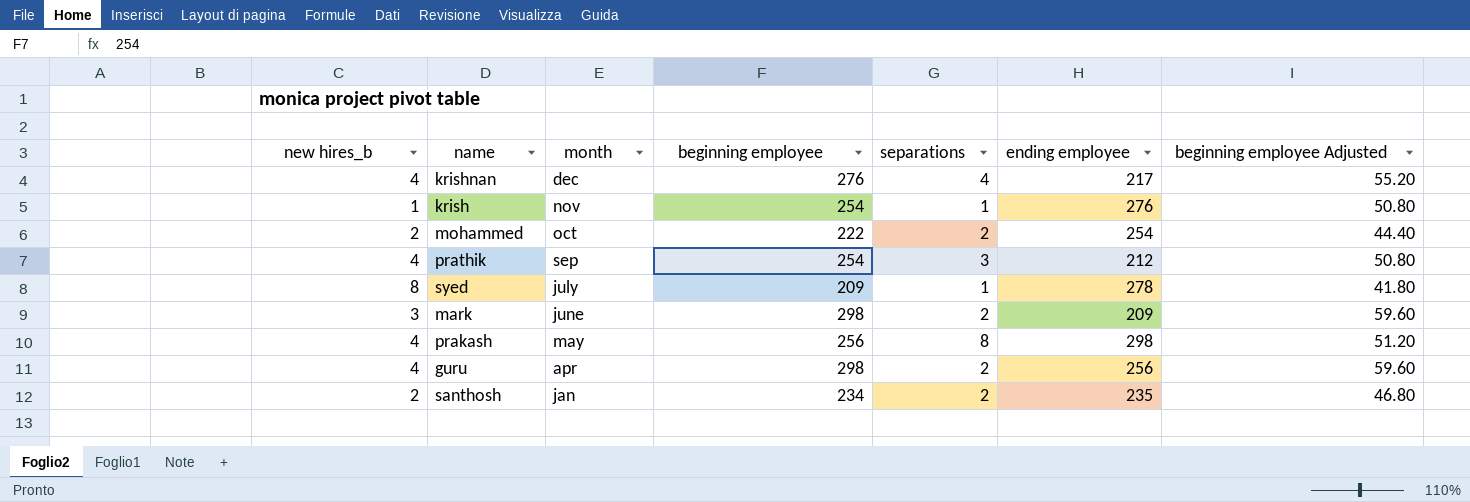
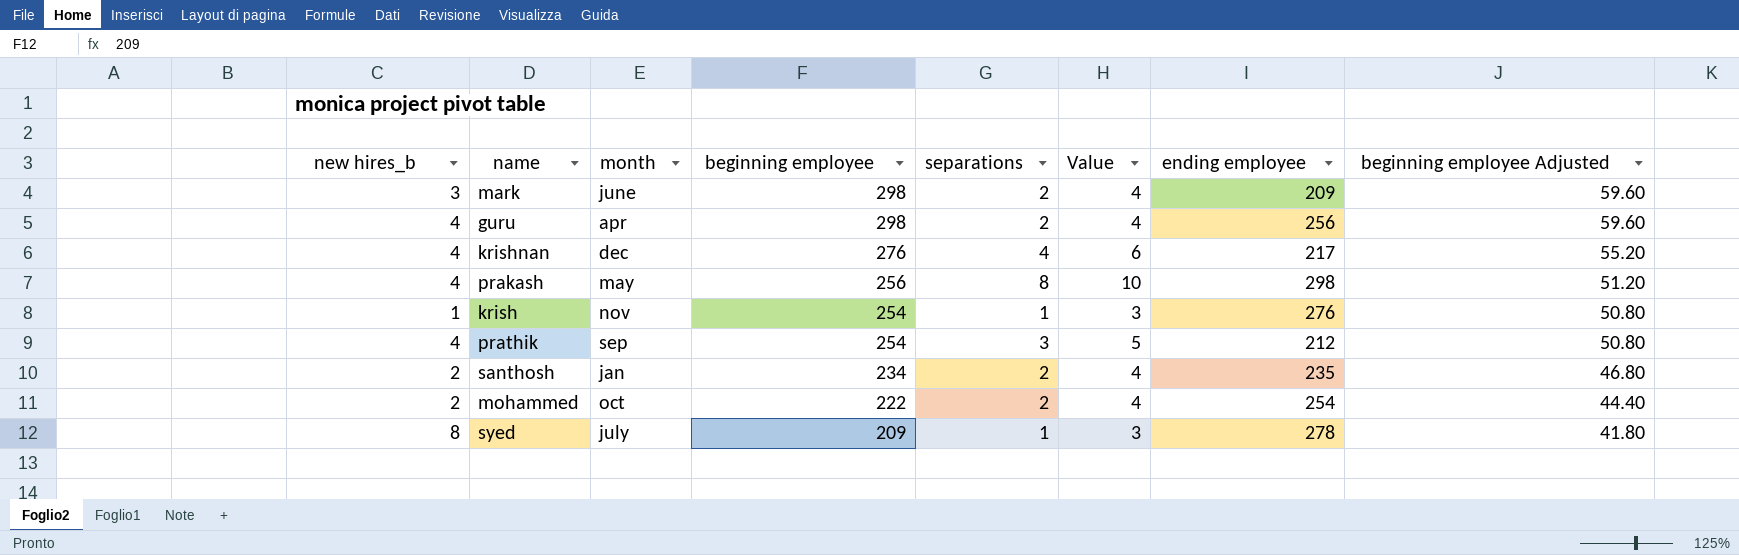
row order: month descending -> beginning employee descending
column Value | formula: none -> [separations] + 2

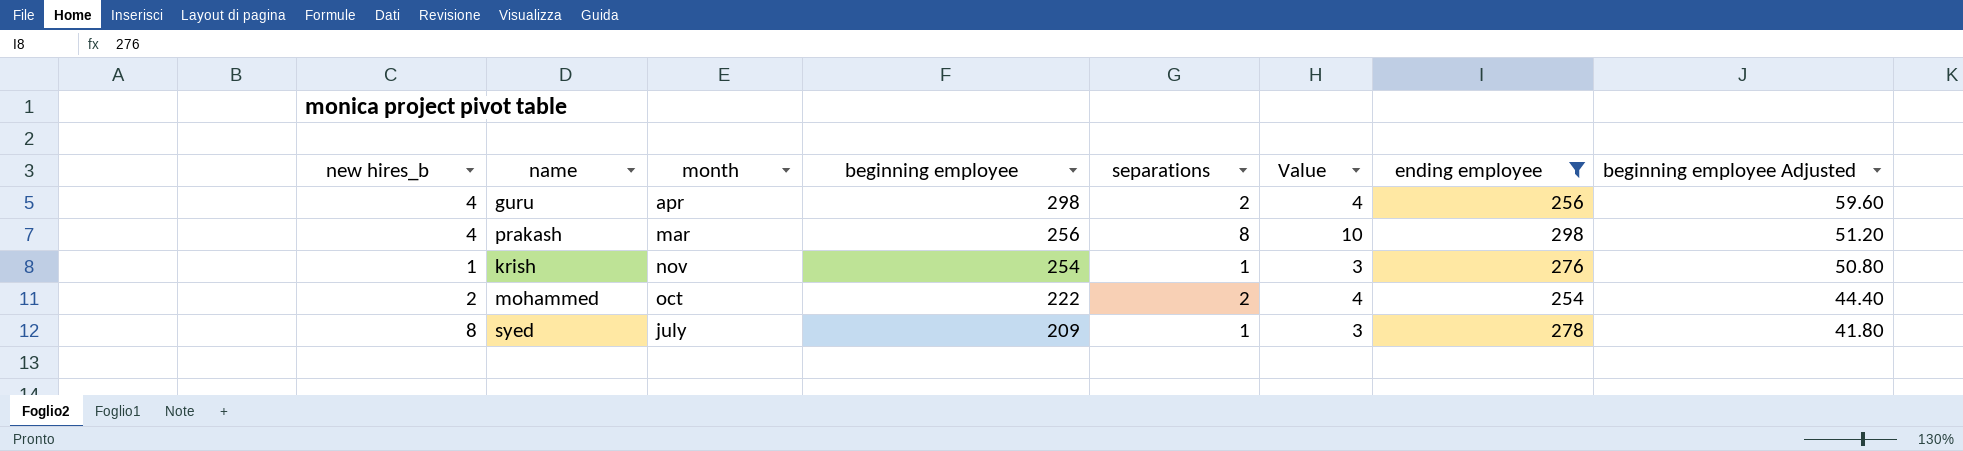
filter: none -> ending employee >= 254
prakash | month: may -> mar

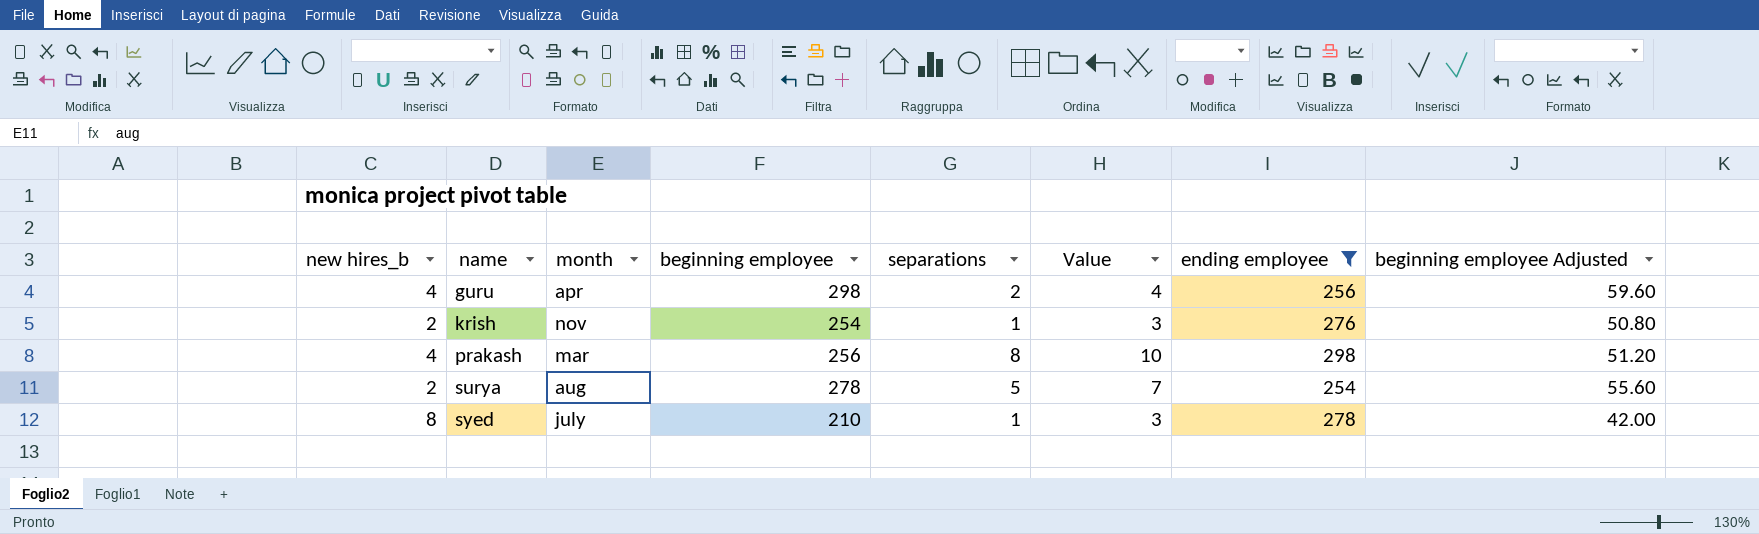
row order: beginning employee descending -> name ascending
row mohammed: 2 | oct | 222 | 2 | 4 | 254 | 44.40 -> none
krish | new hires_b: 1 -> 2
row surya: none -> 2 | aug | 278 | 5 | 7 | 254 | 55.60
syed | beginning employee: 209 -> 210
syed | beginning employee Adjusted: 41.80 -> 42.00

